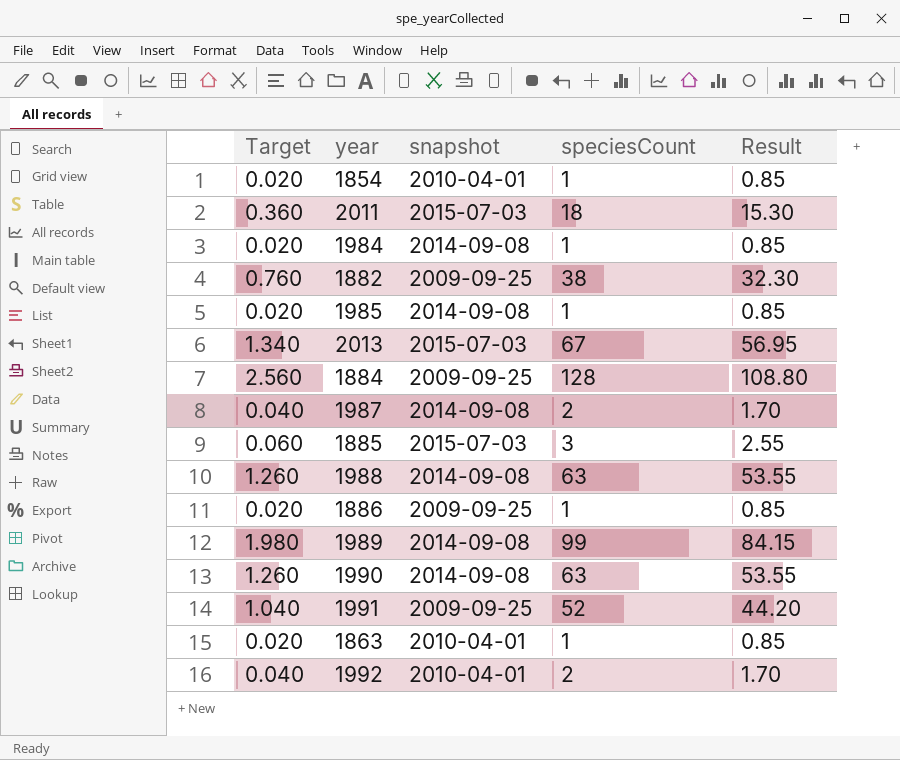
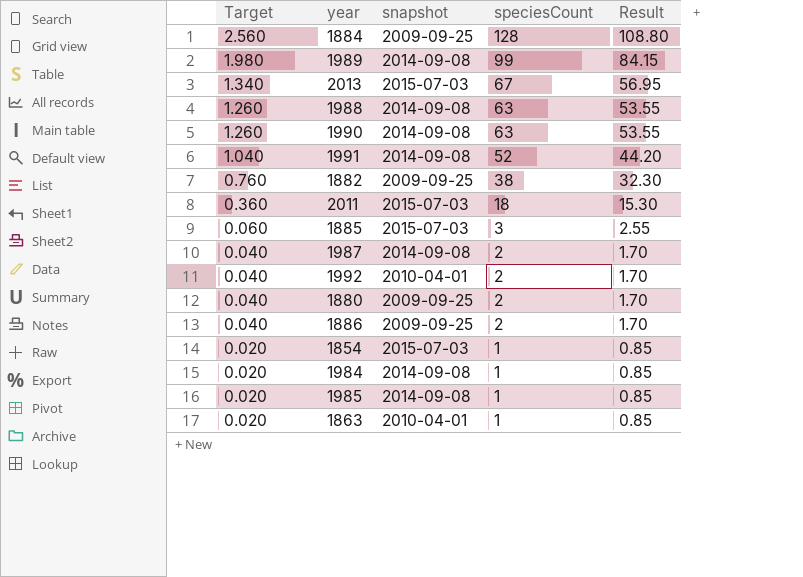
row order: none -> Target descending
1991 | snapshot: 2009-09-25 -> 2014-09-08
row 1880: none -> 0.040 | 2009-09-25 | 2 | 1.70
1886 | Target: 0.020 -> 0.040
1886 | speciesCount: 1 -> 2
1886 | Result: 0.85 -> 1.70
1854 | snapshot: 2010-04-01 -> 2015-07-03

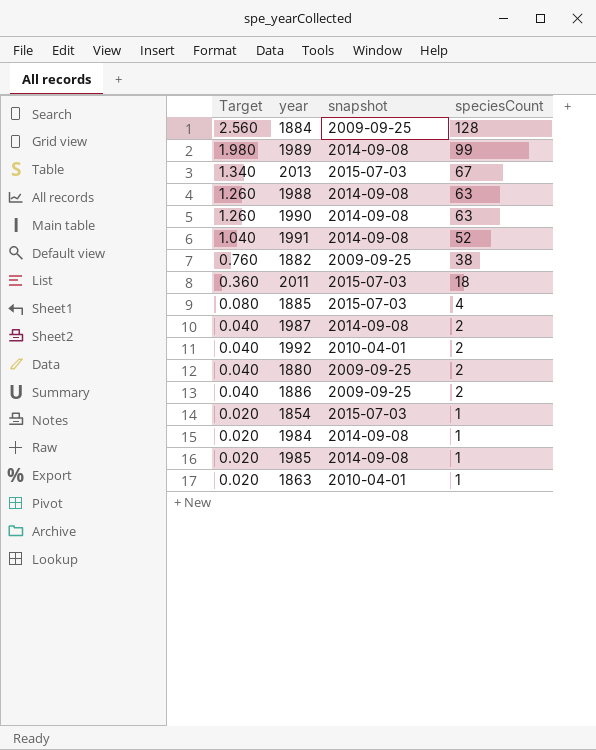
column Result | formula: [speciesCount] * 0.85 -> none
1885 | Target: 0.060 -> 0.080
1885 | speciesCount: 3 -> 4

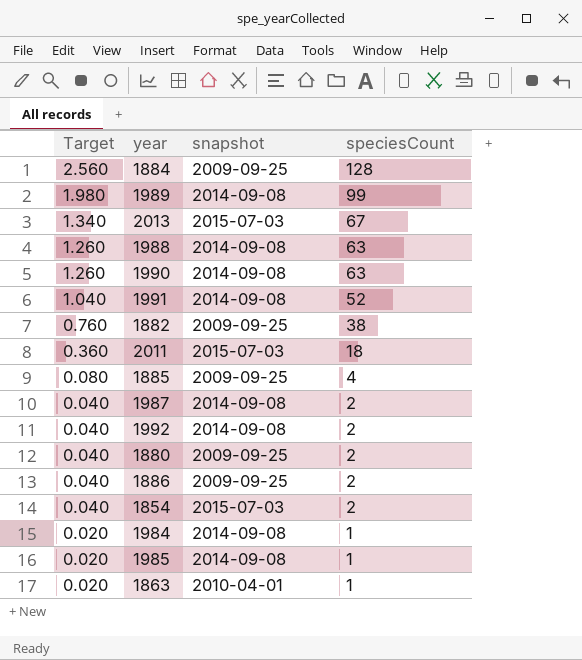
1885 | snapshot: 2015-07-03 -> 2009-09-25
1992 | snapshot: 2010-04-01 -> 2014-09-08
1854 | Target: 0.020 -> 0.040
1854 | speciesCount: 1 -> 2

